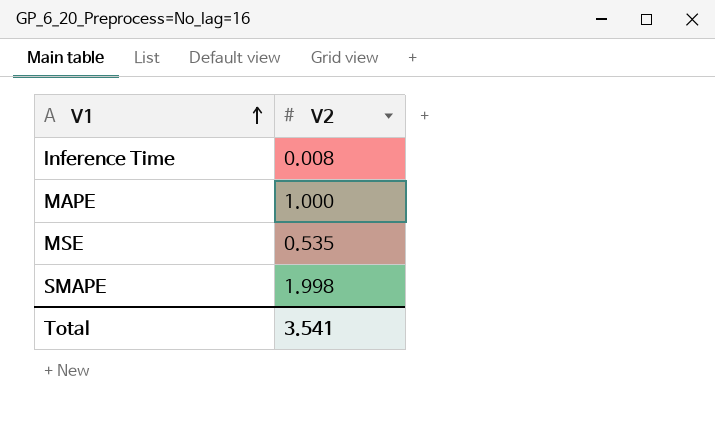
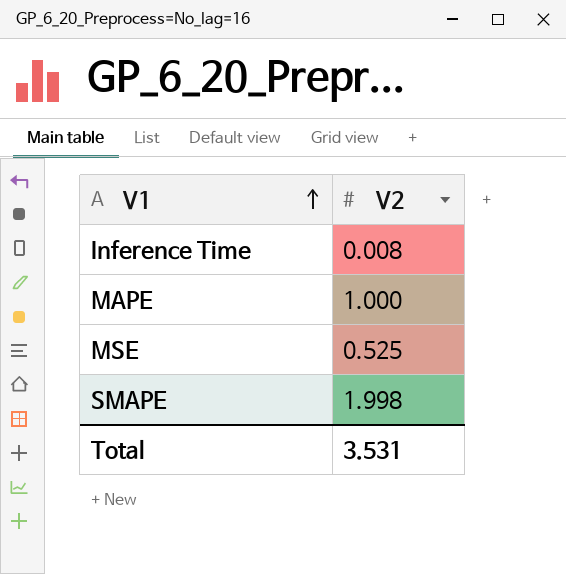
MSE | V2: 0.535 -> 0.525
Total | V2: 3.541 -> 3.531

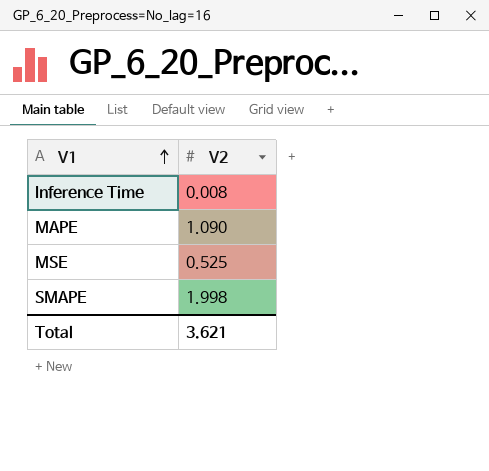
MAPE | V2: 1.000 -> 1.090
Total | V2: 3.531 -> 3.621

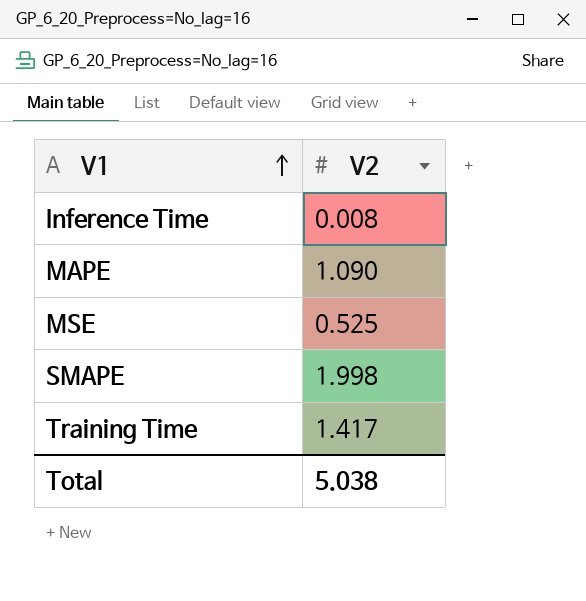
row Training Time: none -> 1.417
Total | V2: 3.621 -> 5.038

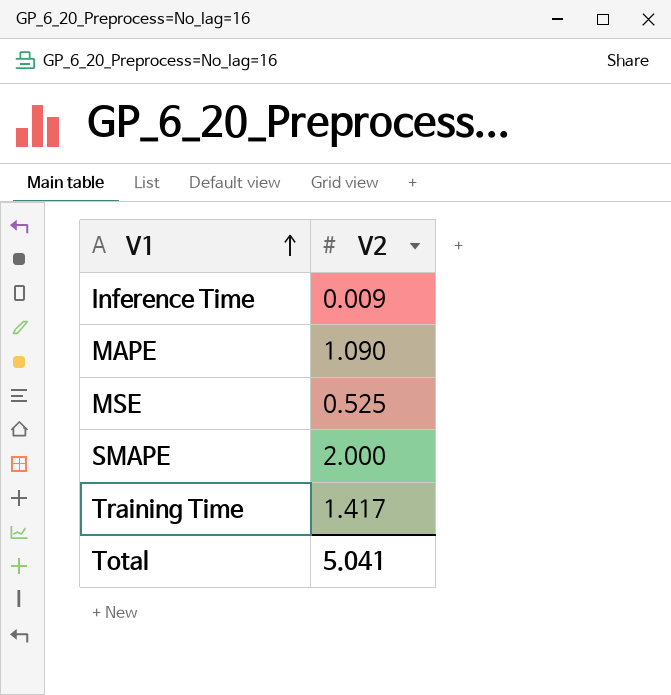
Inference Time | V2: 0.008 -> 0.009
SMAPE | V2: 1.998 -> 2.000
Total | V2: 5.038 -> 5.041

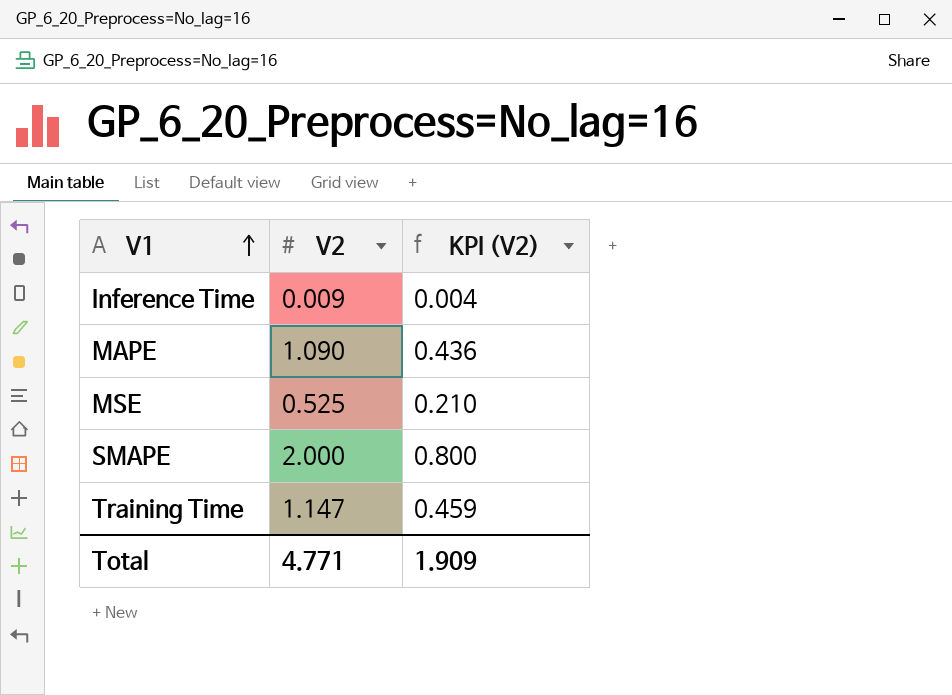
column KPI (V2) | formula: none -> [V2] * 0.4
Training Time | V2: 1.417 -> 1.147
Total | V2: 5.041 -> 4.771

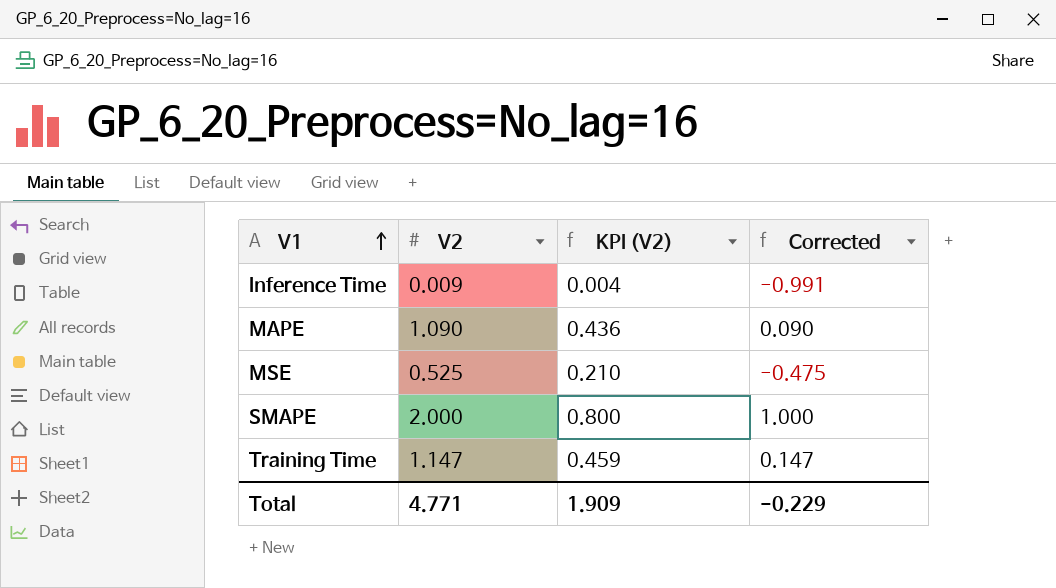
column Corrected | formula: none -> [V2] - 1

